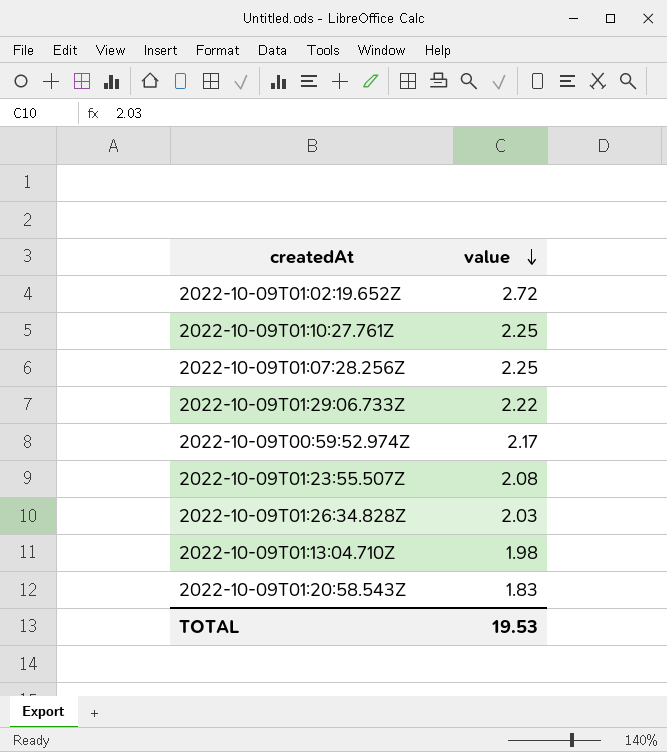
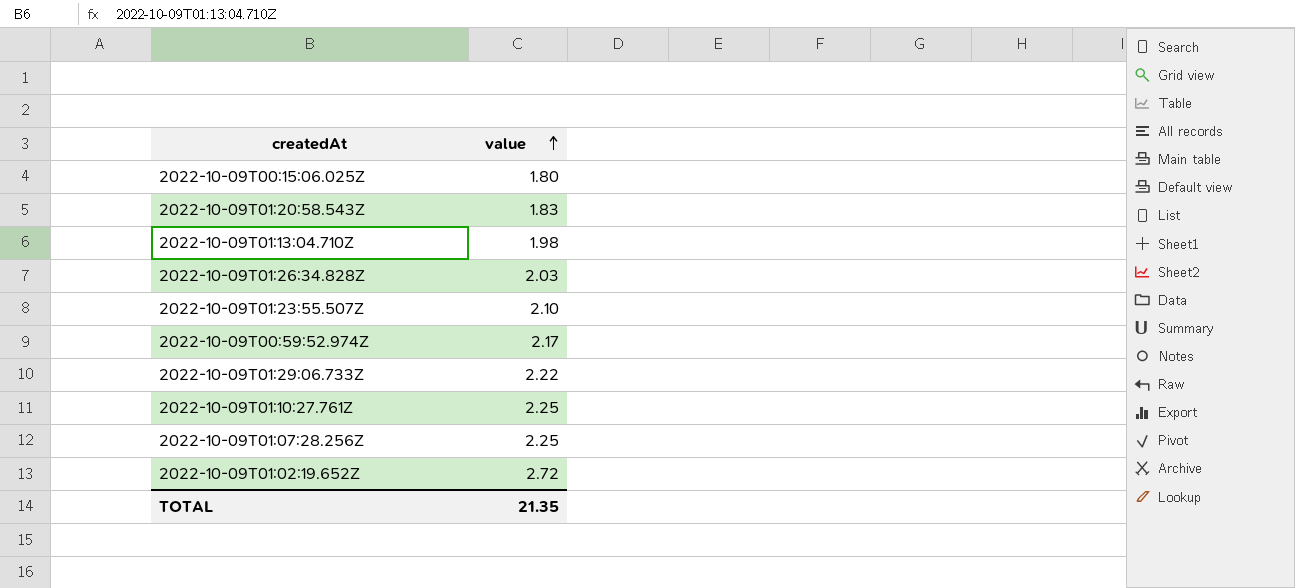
row order: value descending -> value ascending
row 2022-10-09T00:15:06.025Z: none -> 1.80
2022-10-09T01:23:55.507Z | value: 2.08 -> 2.10
TOTAL | value: 19.53 -> 21.35

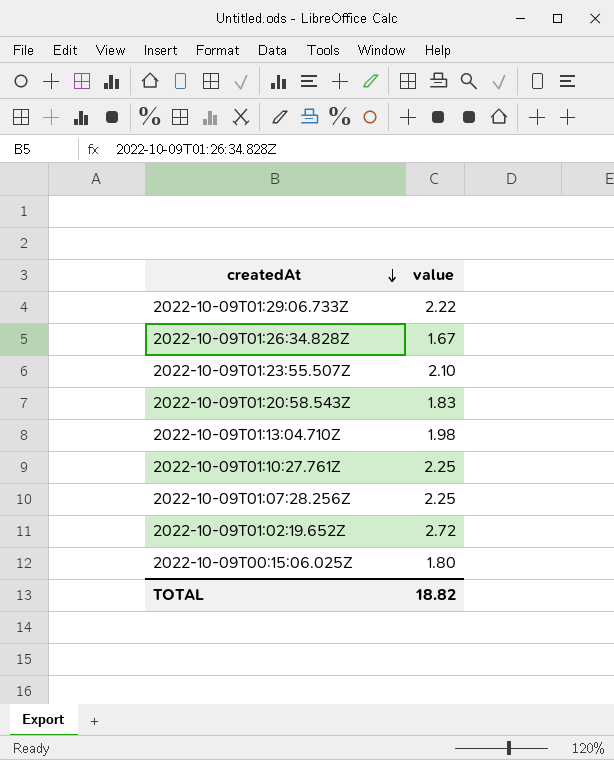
row order: value ascending -> createdAt descending
row 2022-10-09T00:59:52.974Z: 2.17 -> none
2022-10-09T01:26:34.828Z | value: 2.03 -> 1.67
TOTAL | value: 21.35 -> 18.82

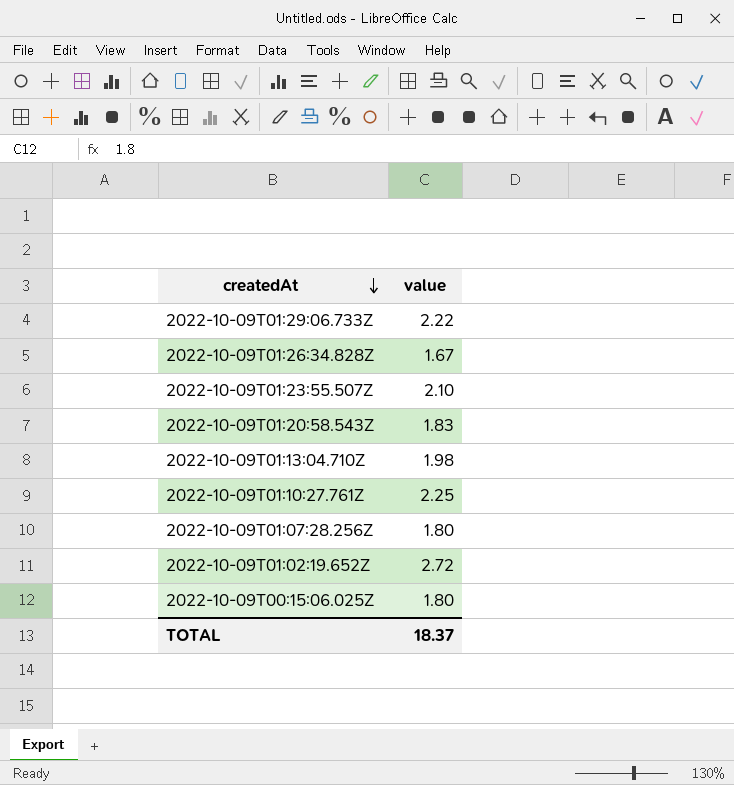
2022-10-09T01:07:28.256Z | value: 2.25 -> 1.80
TOTAL | value: 18.82 -> 18.37

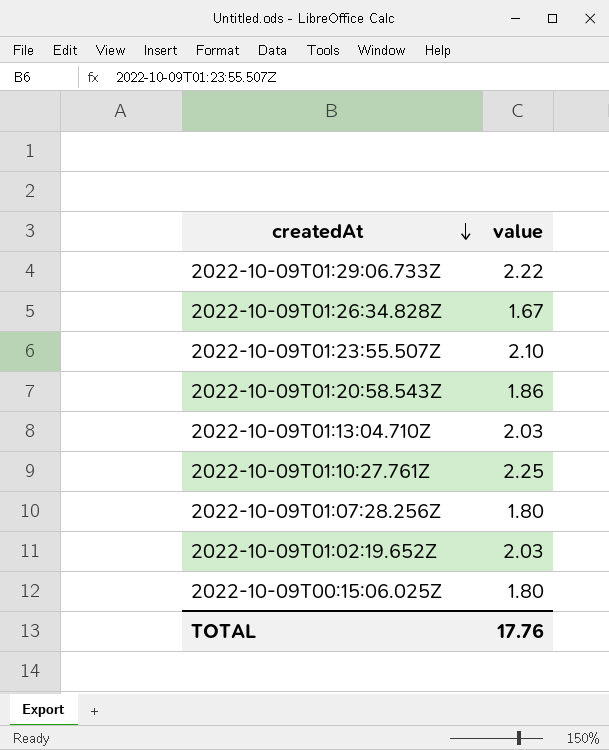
2022-10-09T01:20:58.543Z | value: 1.83 -> 1.86
2022-10-09T01:13:04.710Z | value: 1.98 -> 2.03
2022-10-09T01:02:19.652Z | value: 2.72 -> 2.03
TOTAL | value: 18.37 -> 17.76

